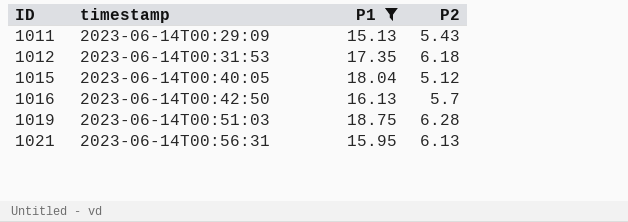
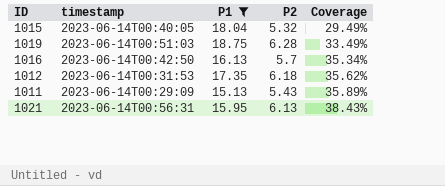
row order: ID ascending -> Coverage ascending
column Coverage | formula: none -> [P2] / [P1]
1015 | P2: 5.12 -> 5.32

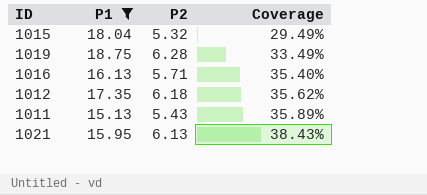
column timestamp | position: 2 -> none
1016 | P2: 5.7 -> 5.71
1016 | Coverage: 35.34% -> 35.40%

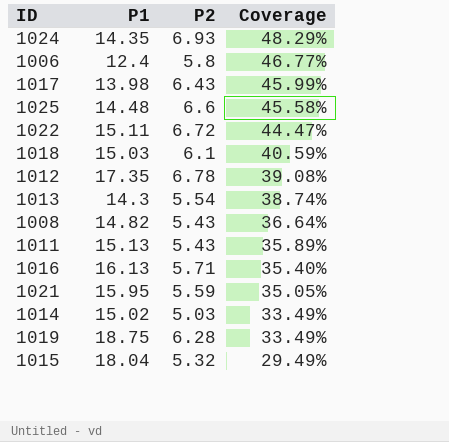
filter: P1 >= 15.13 -> none
row order: Coverage ascending -> Coverage descending
1012 | P2: 6.18 -> 6.78
1012 | Coverage: 35.62% -> 39.08%
1021 | P2: 6.13 -> 5.59
1021 | Coverage: 38.43% -> 35.05%

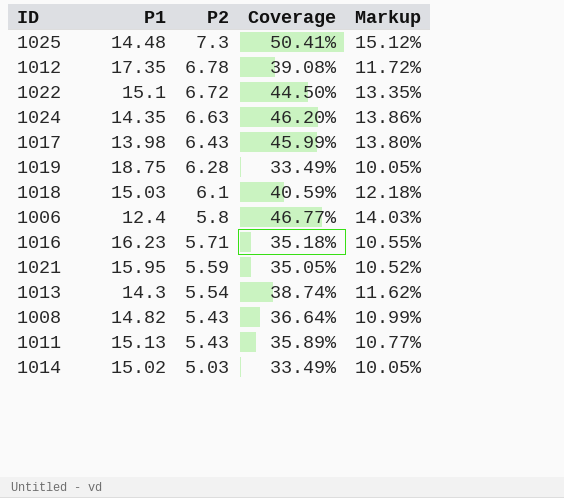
row order: Coverage descending -> P2 descending
column Markup | formula: none -> [Coverage] * 0.3
row 1015: 18.04 | 5.32 | 29.49% -> none
1025 | P2: 6.6 -> 7.3
1025 | Coverage: 45.58% -> 50.41%
1022 | P1: 15.11 -> 15.1
1022 | Coverage: 44.47% -> 44.50%
1024 | P2: 6.93 -> 6.63
1024 | Coverage: 48.29% -> 46.20%
1016 | P1: 16.13 -> 16.23
1016 | Coverage: 35.40% -> 35.18%

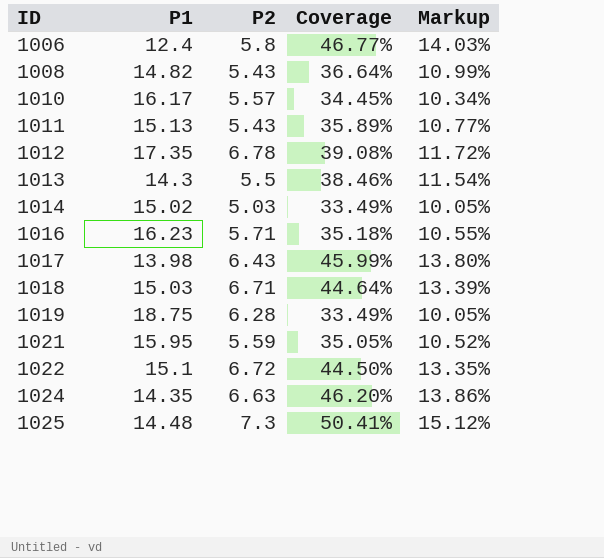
row order: P2 descending -> ID ascending
row 1010: none -> 16.17 | 5.57 | 34.45% | 10.34%
1013 | P2: 5.54 -> 5.5
1013 | Coverage: 38.74% -> 38.46%
1013 | Markup: 11.62% -> 11.54%
1018 | P2: 6.1 -> 6.71
1018 | Coverage: 40.59% -> 44.64%
1018 | Markup: 12.18% -> 13.39%

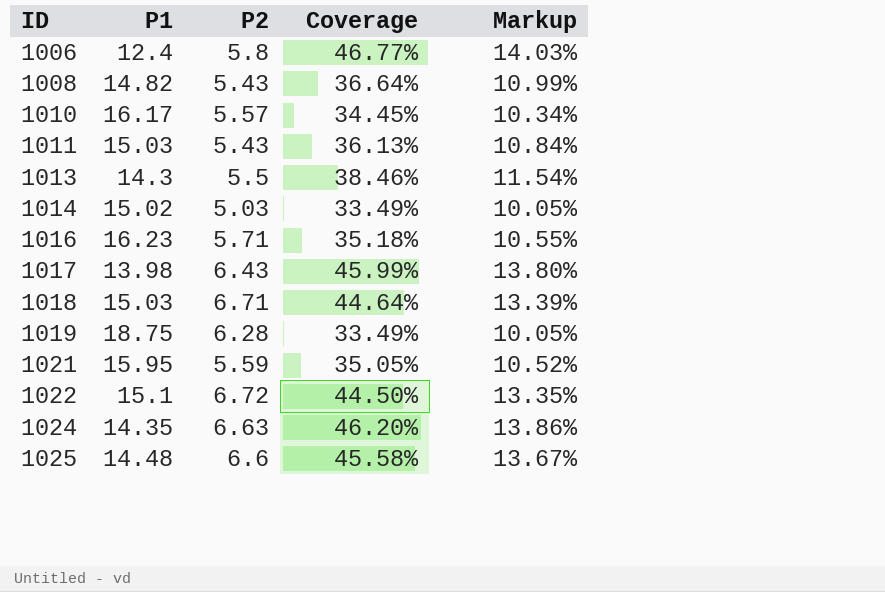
row 1012: 17.35 | 6.78 | 39.08% | 11.72% -> none
1011 | P1: 15.13 -> 15.03
1011 | Coverage: 35.89% -> 36.13%
1011 | Markup: 10.77% -> 10.84%
1025 | P2: 7.3 -> 6.6
1025 | Coverage: 50.41% -> 45.58%
1025 | Markup: 15.12% -> 13.67%

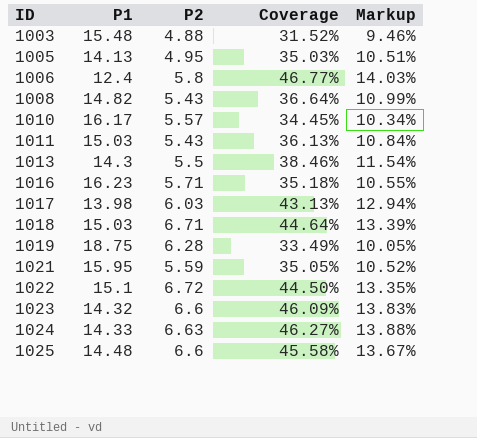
row 1014: 15.02 | 5.03 | 33.49% | 10.05% -> none
row 1003: none -> 15.48 | 4.88 | 31.52% | 9.46%
row 1005: none -> 14.13 | 4.95 | 35.03% | 10.51%
1017 | P2: 6.43 -> 6.03
1017 | Coverage: 45.99% -> 43.13%
1017 | Markup: 13.80% -> 12.94%
row 1023: none -> 14.32 | 6.6 | 46.09% | 13.83%
1024 | P1: 14.35 -> 14.33
1024 | Coverage: 46.20% -> 46.27%
1024 | Markup: 13.86% -> 13.88%

